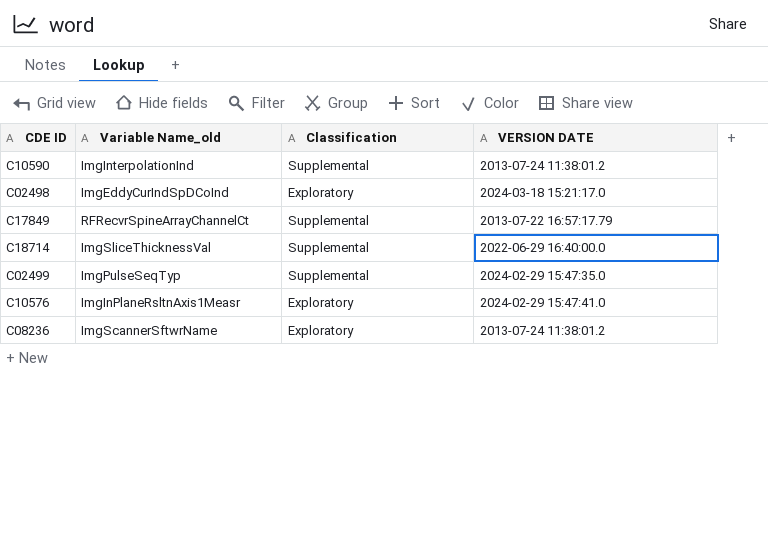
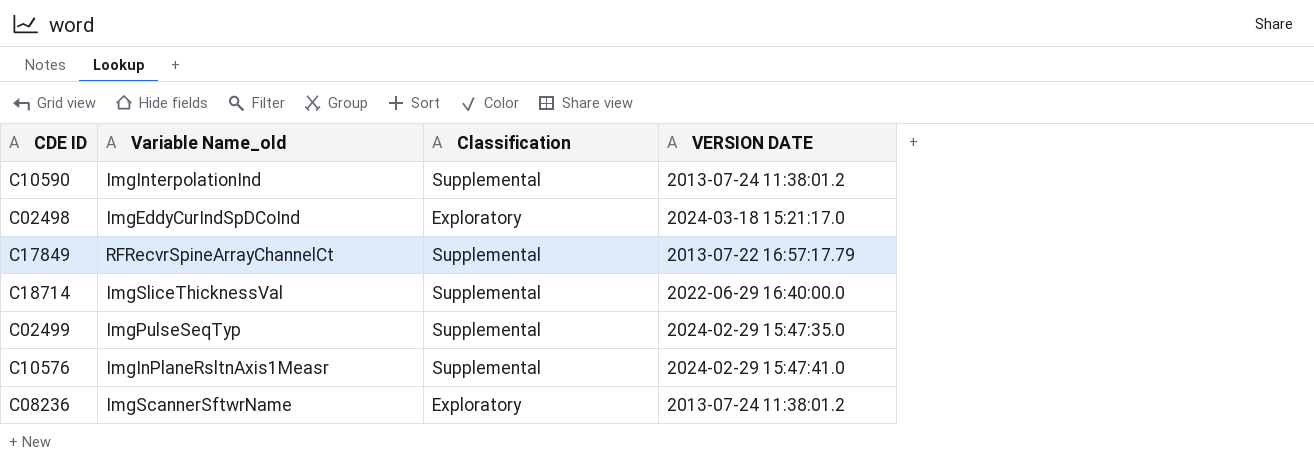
C10576 | Classification: Exploratory -> Supplemental

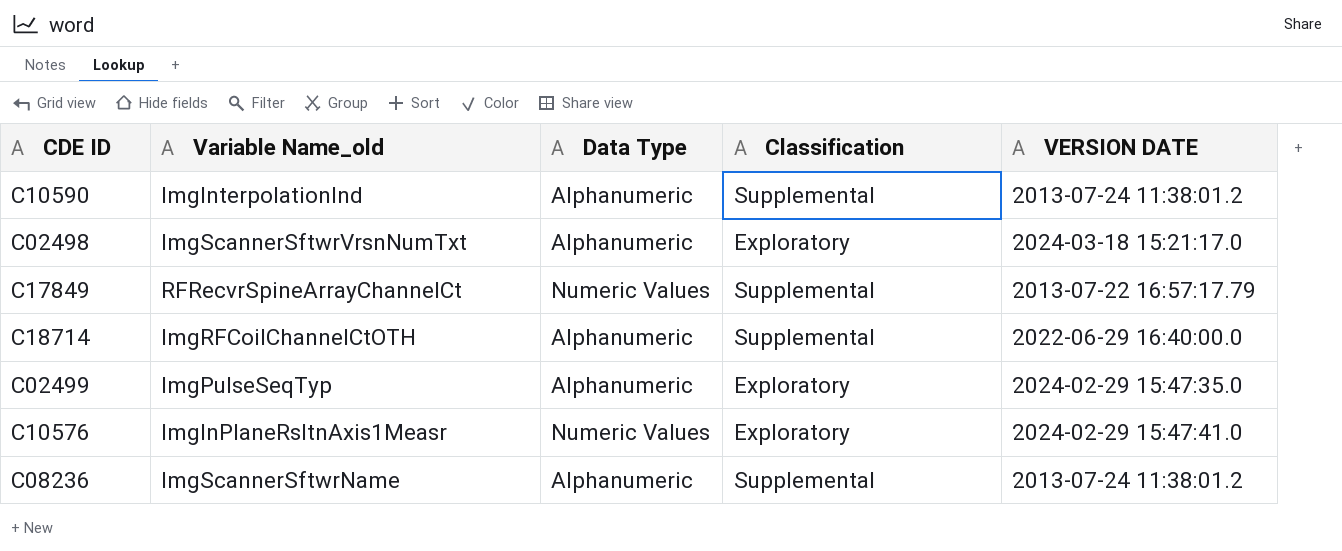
column Data Type | position: none -> 3
C02498 | Variable Name_old: ImgEddyCurIndSpDCoInd -> ImgScannerSftwrVrsnNumTxt
C18714 | Variable Name_old: ImgSliceThicknessVal -> ImgRFCoilChannelCtOTH
C02499 | Classification: Supplemental -> Exploratory
C10576 | Classification: Supplemental -> Exploratory
C08236 | Classification: Exploratory -> Supplemental

